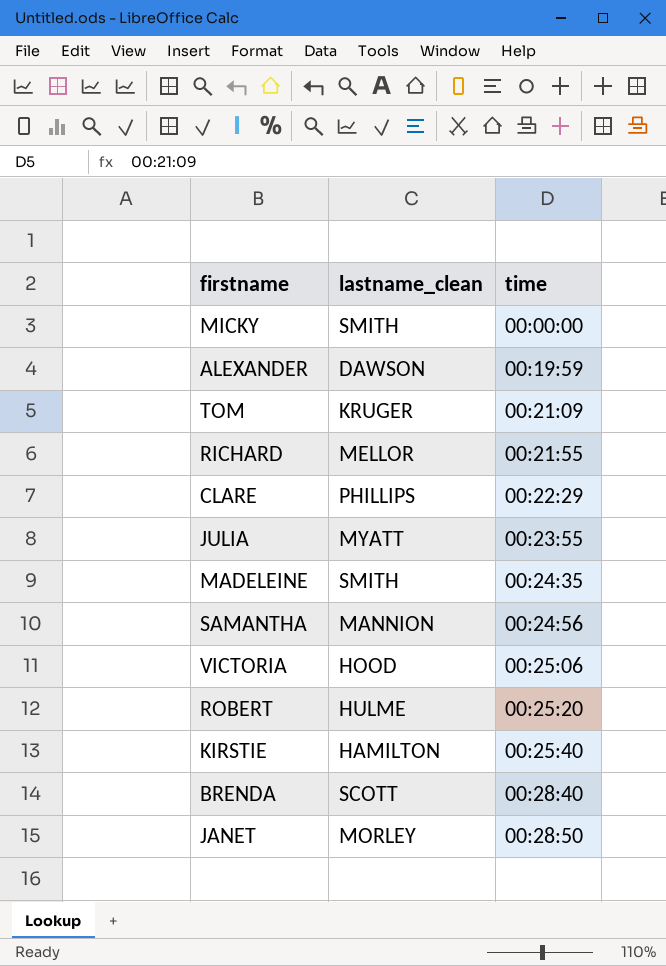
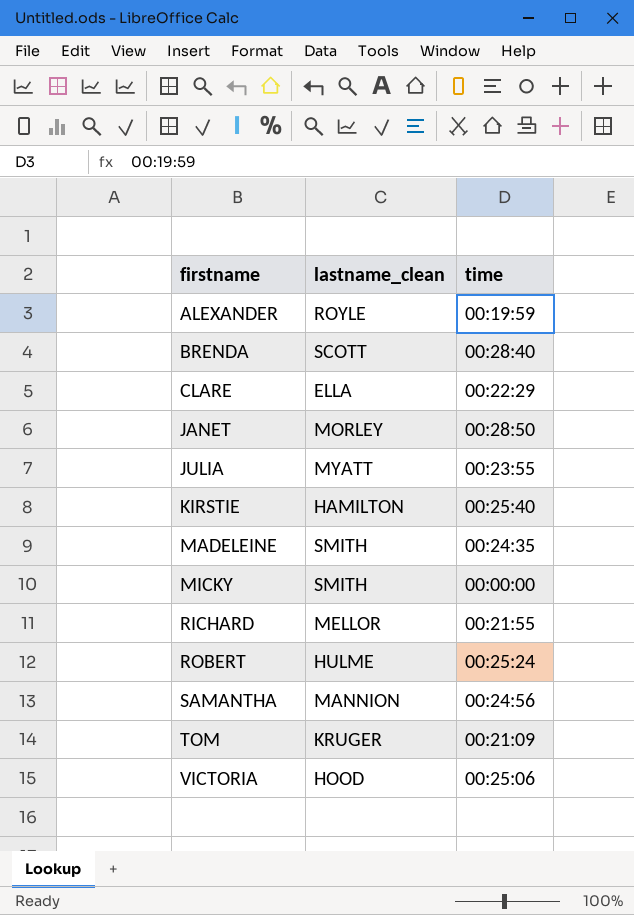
row order: time ascending -> firstname ascending
ALEXANDER | lastname_clean: DAWSON -> ROYLE
CLARE | lastname_clean: PHILLIPS -> ELLA
ROBERT | time: 00:25:20 -> 00:25:24

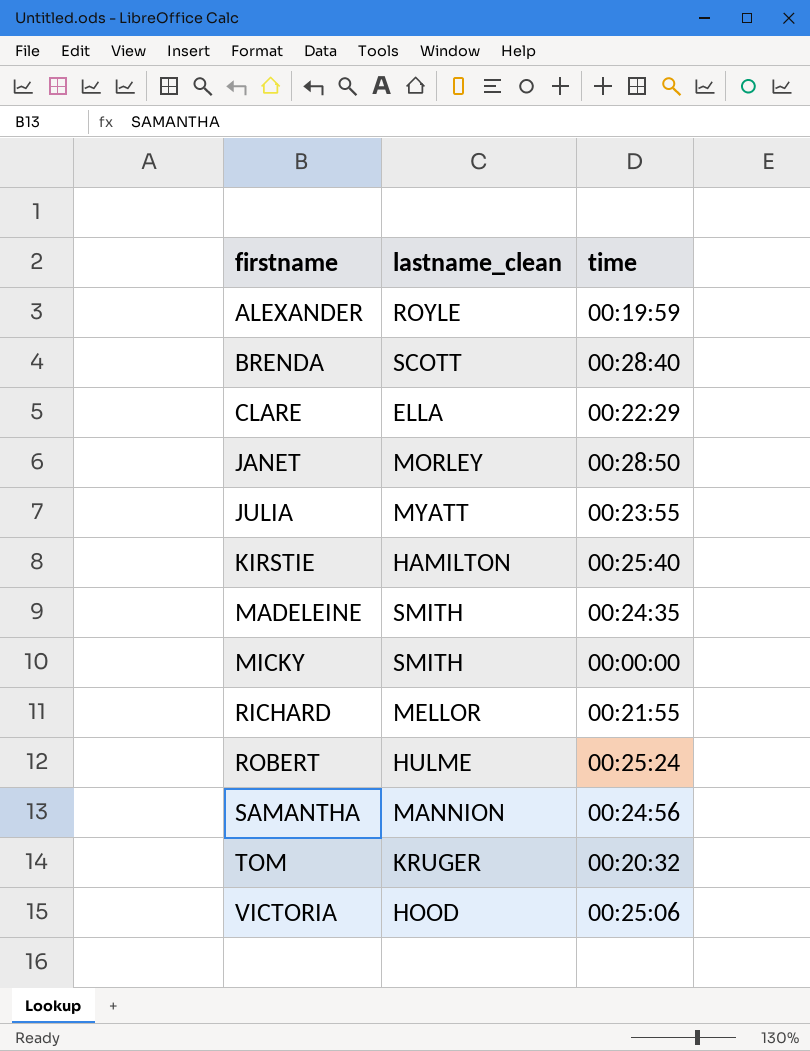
TOM | time: 00:21:09 -> 00:20:32

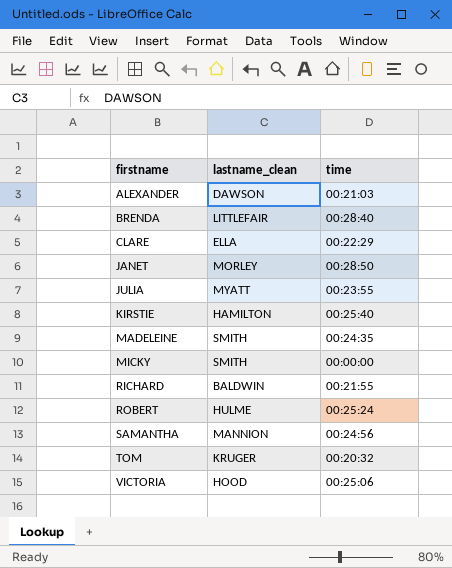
ALEXANDER | lastname_clean: ROYLE -> DAWSON
ALEXANDER | time: 00:19:59 -> 00:21:03
BRENDA | lastname_clean: SCOTT -> LITTLEFAIR
RICHARD | lastname_clean: MELLOR -> BALDWIN

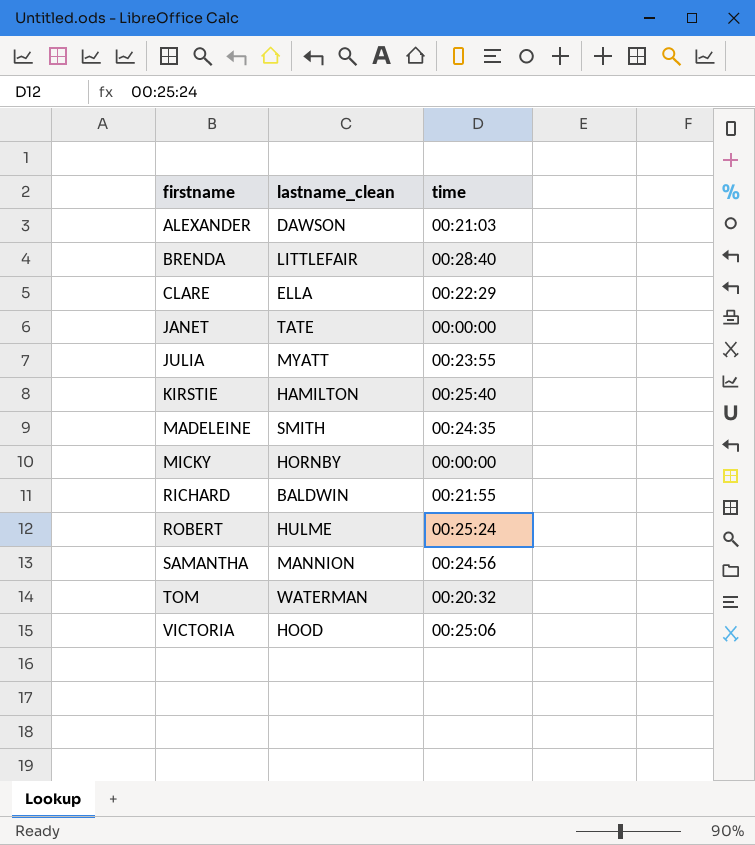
JANET | lastname_clean: MORLEY -> TATE
JANET | time: 00:28:50 -> 00:00:00
MICKY | lastname_clean: SMITH -> HORNBY
TOM | lastname_clean: KRUGER -> WATERMAN

